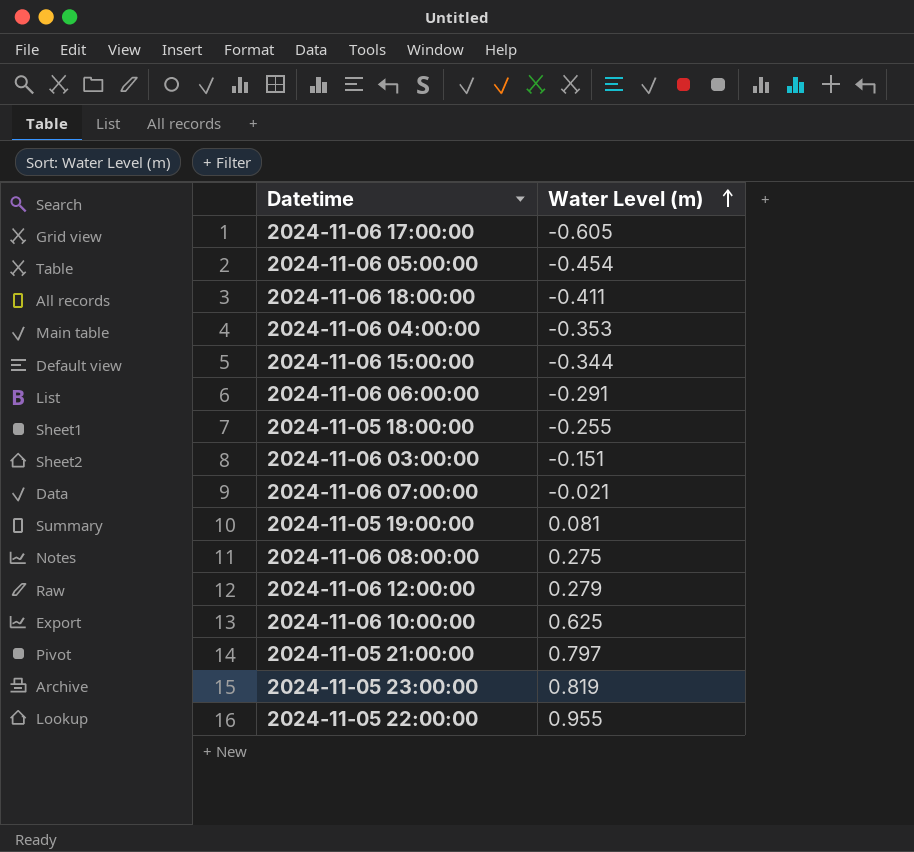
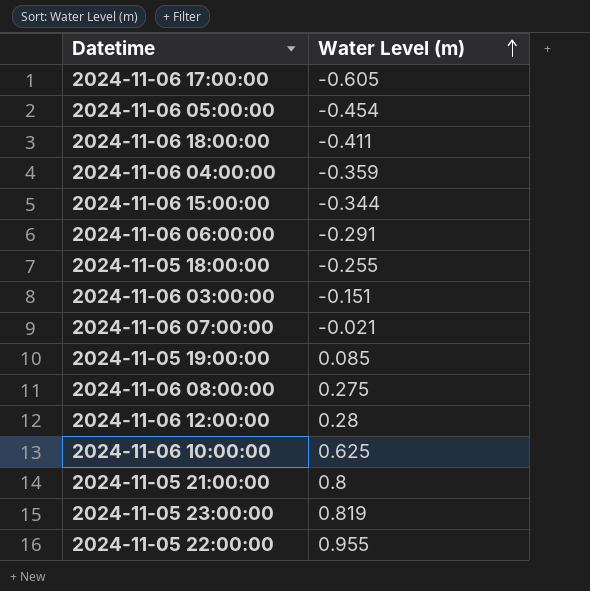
2024-11-06 04:00:00 | Water Level (m): -0.353 -> -0.359
2024-11-05 19:00:00 | Water Level (m): 0.081 -> 0.085
2024-11-06 12:00:00 | Water Level (m): 0.279 -> 0.28
2024-11-05 21:00:00 | Water Level (m): 0.797 -> 0.8

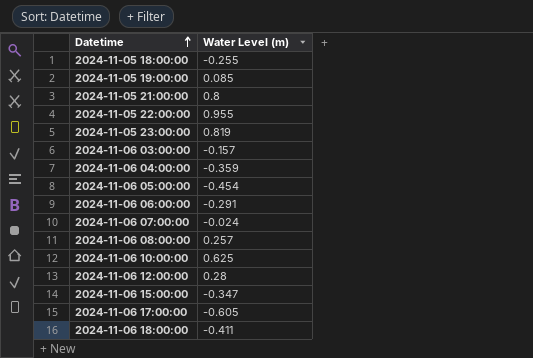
row order: Water Level (m) ascending -> Datetime ascending
2024-11-06 03:00:00 | Water Level (m): -0.151 -> -0.157
2024-11-06 07:00:00 | Water Level (m): -0.021 -> -0.024
2024-11-06 08:00:00 | Water Level (m): 0.275 -> 0.257
2024-11-06 15:00:00 | Water Level (m): -0.344 -> -0.347

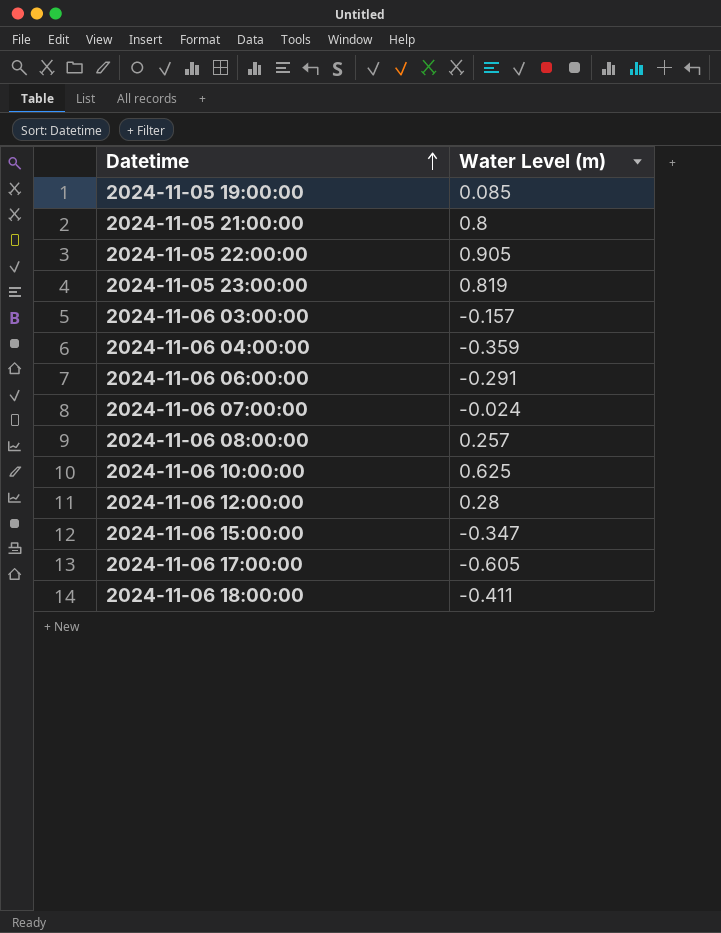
row 2024-11-05 18:00:00: -0.255 -> none
row 2024-11-06 05:00:00: -0.454 -> none
2024-11-05 22:00:00 | Water Level (m): 0.955 -> 0.905

